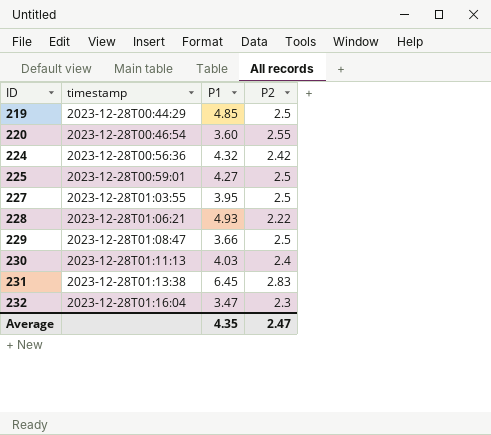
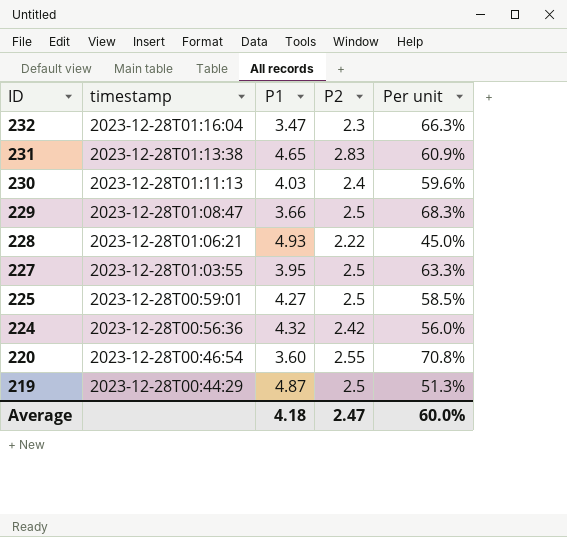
row order: ID ascending -> ID descending
column Per unit | formula: none -> [P2] / [P1]
231 | P1: 6.45 -> 4.65
219 | P1: 4.85 -> 4.87
Average | P1: 4.35 -> 4.18

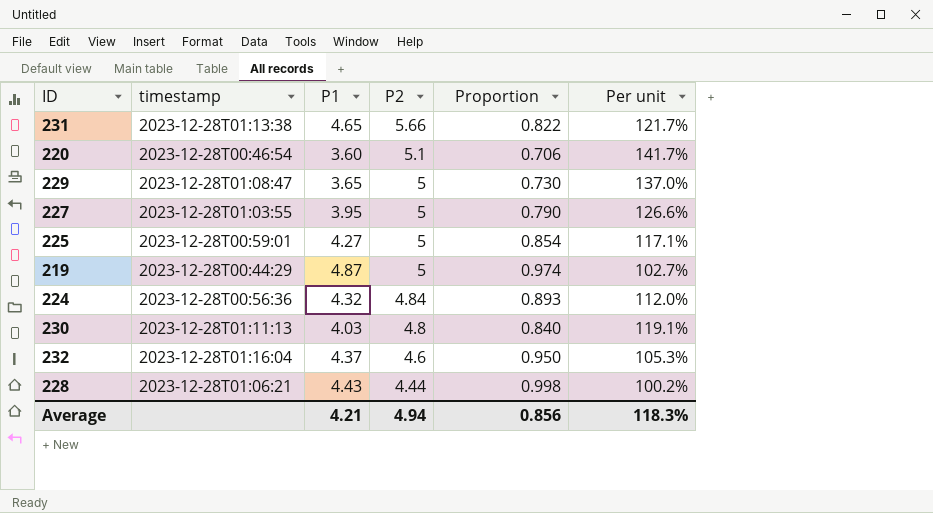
row order: ID descending -> P2 descending
column Proportion | formula: none -> [P1] / [P2]
231 | P2: 2.83 -> 5.66
231 | Per unit: 60.9% -> 121.7%
220 | P2: 2.55 -> 5.1
220 | Per unit: 70.8% -> 141.7%
229 | P1: 3.66 -> 3.65
229 | P2: 2.5 -> 5
229 | Per unit: 68.3% -> 137.0%
227 | P2: 2.5 -> 5
227 | Per unit: 63.3% -> 126.6%
225 | P2: 2.5 -> 5
225 | Per unit: 58.5% -> 117.1%
219 | P2: 2.5 -> 5
219 | Per unit: 51.3% -> 102.7%
224 | P2: 2.42 -> 4.84
224 | Per unit: 56.0% -> 112.0%
230 | P2: 2.4 -> 4.8
230 | Per unit: 59.6% -> 119.1%
232 | P1: 3.47 -> 4.37
232 | P2: 2.3 -> 4.6
232 | Per unit: 66.3% -> 105.3%
228 | P1: 4.93 -> 4.43
228 | P2: 2.22 -> 4.44
228 | Per unit: 45.0% -> 100.2%
Average | P1: 4.18 -> 4.21
Average | P2: 2.47 -> 4.94
Average | Per unit: 60.0% -> 118.3%

